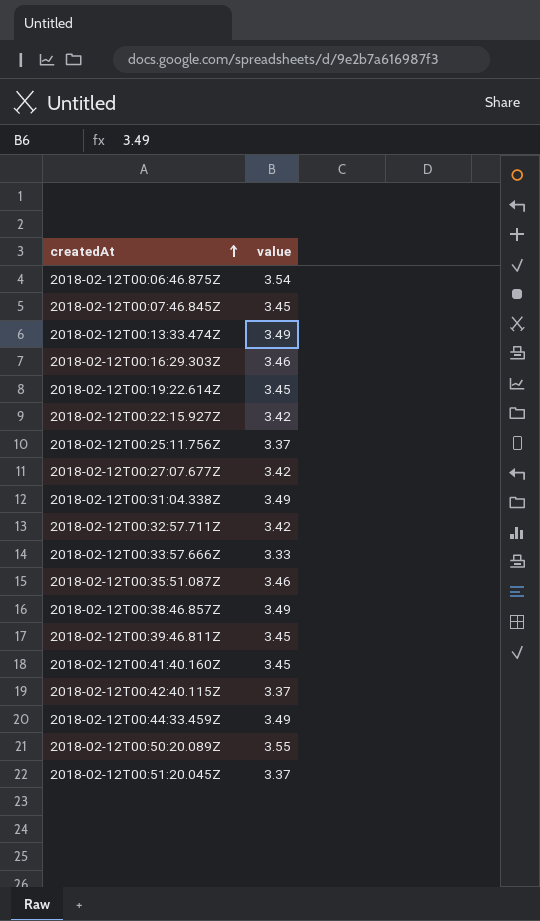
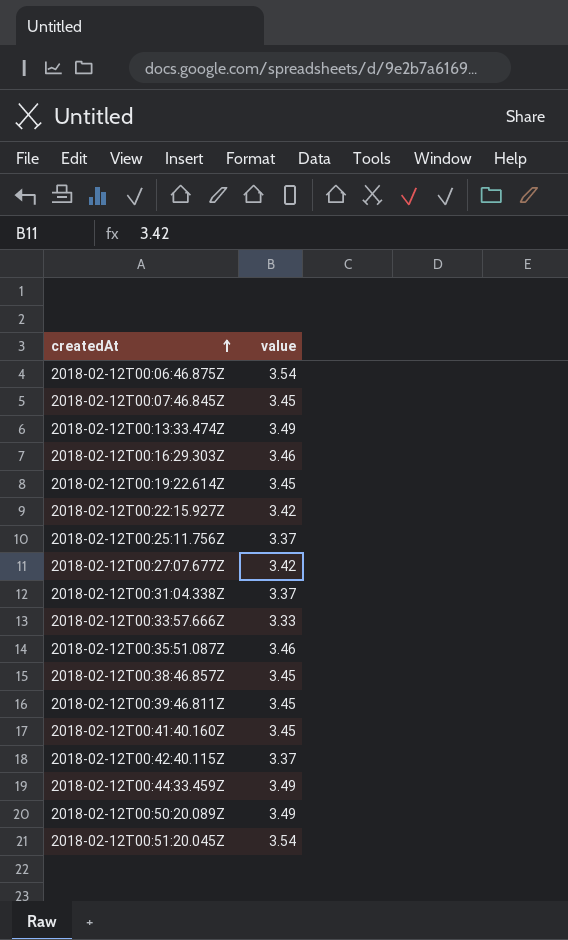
row 2018-02-12T00:32:57.711Z: 3.42 -> none
2018-02-12T00:31:04.338Z | value: 3.49 -> 3.37
2018-02-12T00:38:46.857Z | value: 3.49 -> 3.45
2018-02-12T00:50:20.089Z | value: 3.55 -> 3.49
2018-02-12T00:51:20.045Z | value: 3.37 -> 3.54

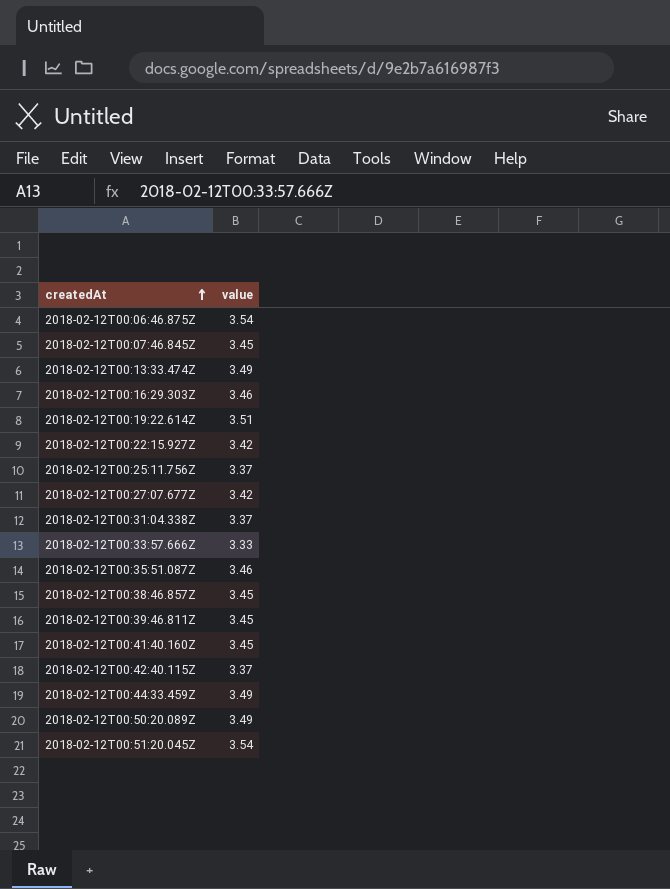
2018-02-12T00:19:22.614Z | value: 3.45 -> 3.51

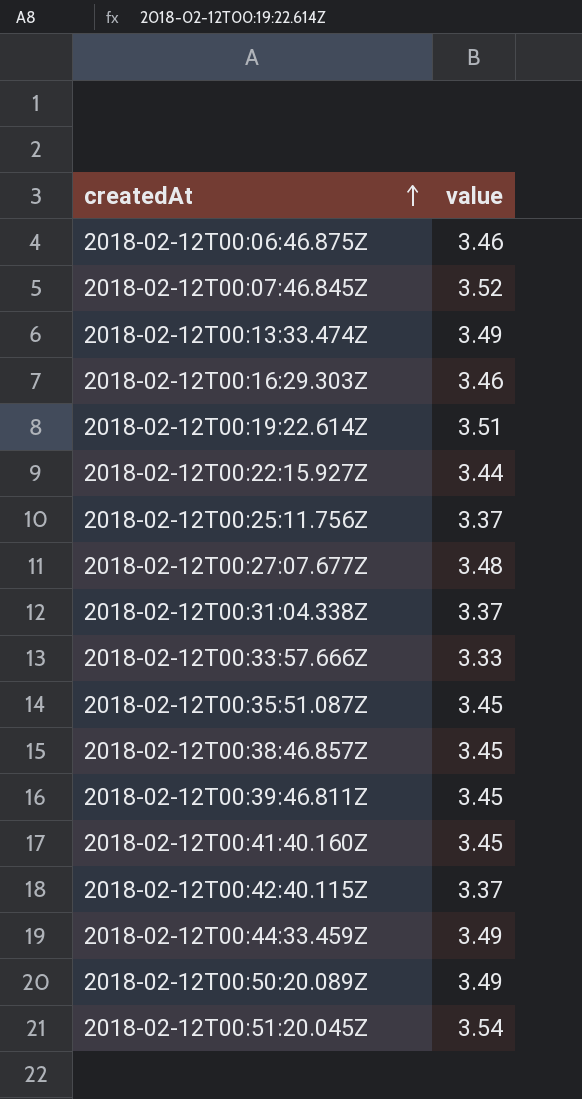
2018-02-12T00:06:46.875Z | value: 3.54 -> 3.46
2018-02-12T00:07:46.845Z | value: 3.45 -> 3.52
2018-02-12T00:22:15.927Z | value: 3.42 -> 3.44
2018-02-12T00:27:07.677Z | value: 3.42 -> 3.48
2018-02-12T00:35:51.087Z | value: 3.46 -> 3.45

